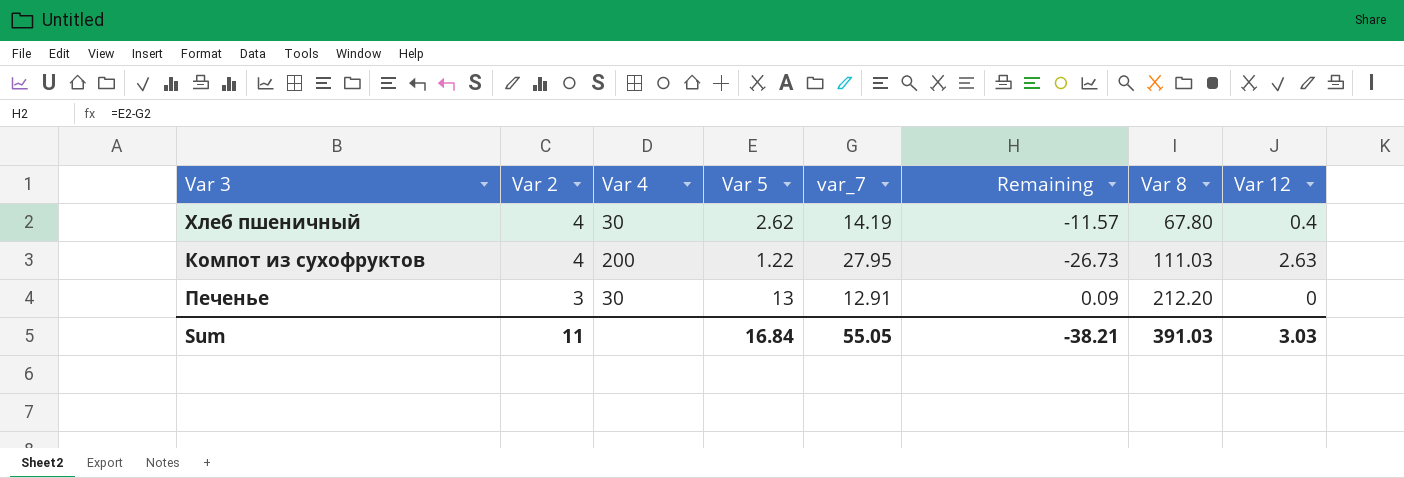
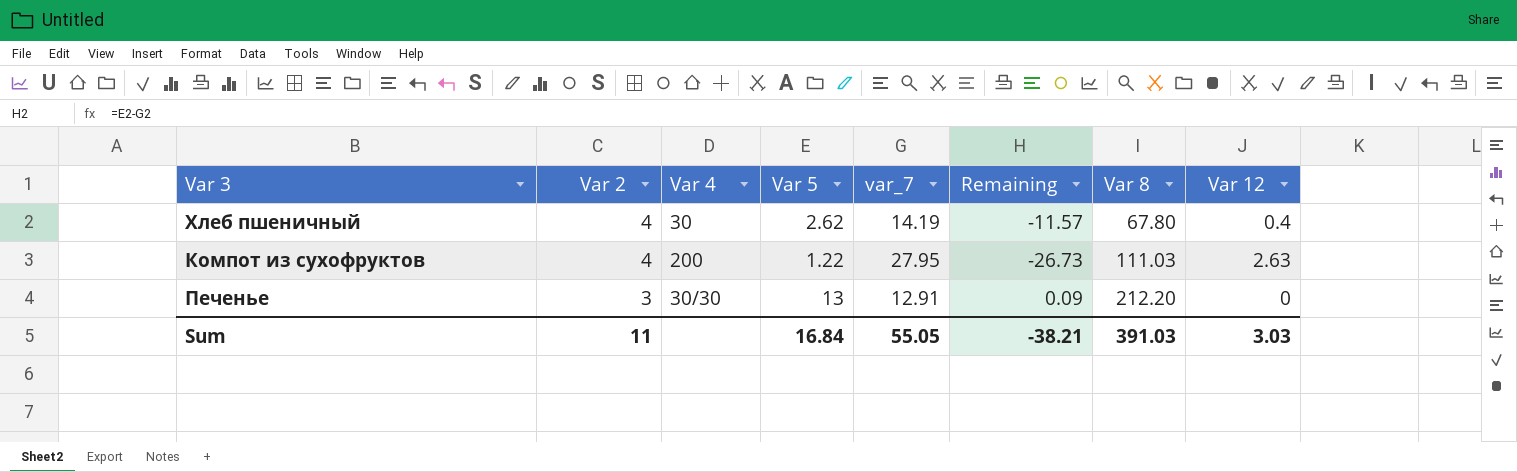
Печенье | Var 4: 30 -> 30/30

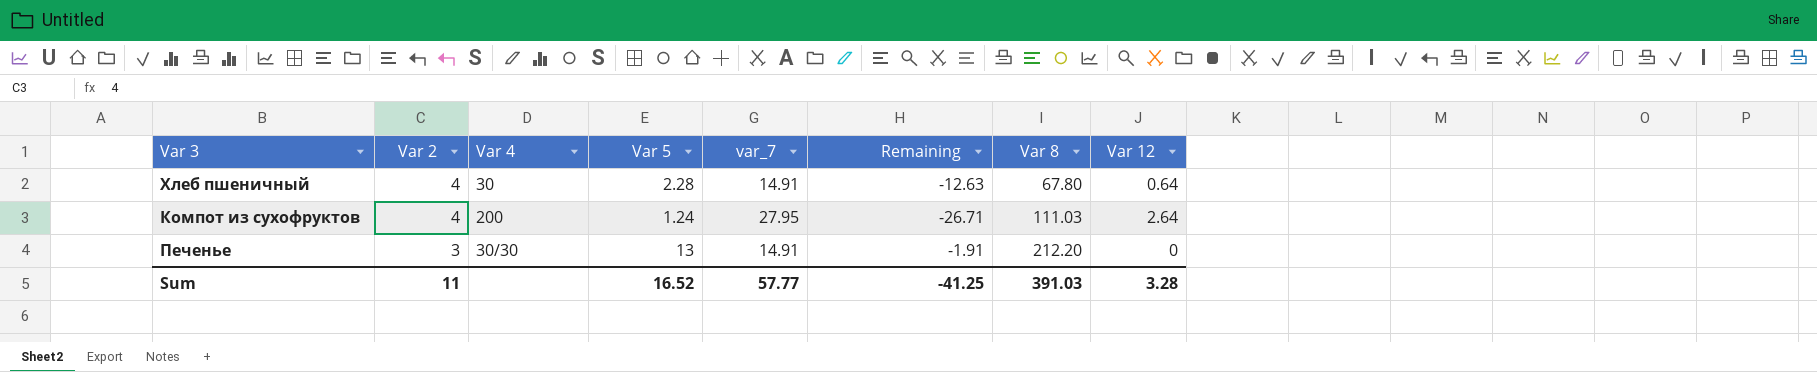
Хлеб пшеничный | Var 5: 2.62 -> 2.28
Хлеб пшеничный | var_7: 14.19 -> 14.91
Хлеб пшеничный | Remaining: -11.57 -> -12.63
Хлеб пшеничный | Var 12: 0.4 -> 0.64
Компот из сухофруктов | Var 5: 1.22 -> 1.24
Компот из сухофруктов | Remaining: -26.73 -> -26.71
Компот из сухофруктов | Var 12: 2.63 -> 2.64
Печенье | var_7: 12.91 -> 14.91
Печенье | Remaining: 0.09 -> -1.91
Sum | Var 5: 16.84 -> 16.52
Sum | var_7: 55.05 -> 57.77
Sum | Remaining: -38.21 -> -41.25
Sum | Var 12: 3.03 -> 3.28

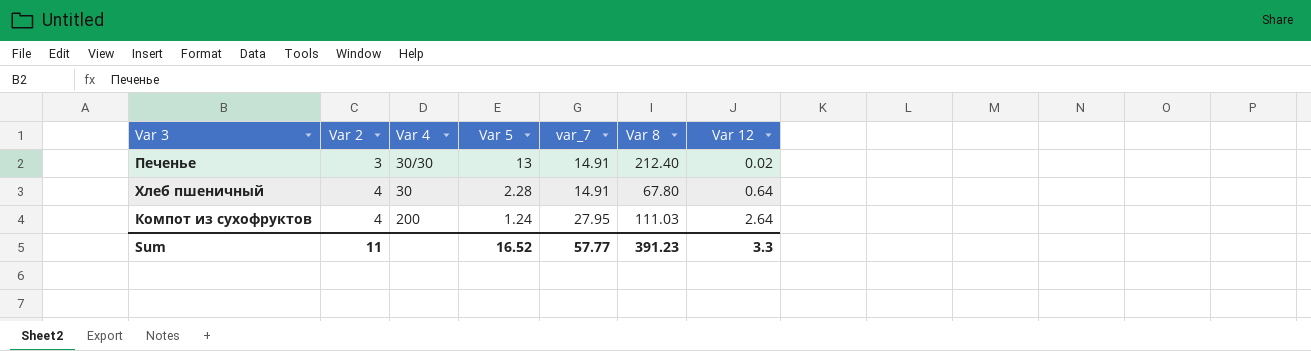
row order: Var 2 descending -> Var 2 ascending
column Remaining | formula: [Var 5] - [var_7] -> none
Печенье | Var 8: 212.20 -> 212.40
Печенье | Var 12: 0 -> 0.02
Sum | Var 8: 391.03 -> 391.23
Sum | Var 12: 3.28 -> 3.3

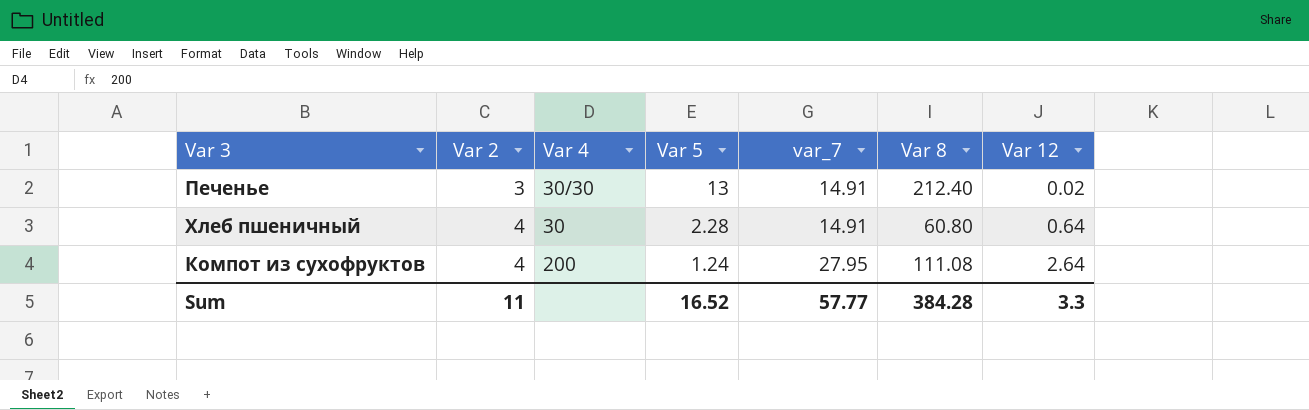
Хлеб пшеничный | Var 8: 67.80 -> 60.80
Компот из сухофруктов | Var 8: 111.03 -> 111.08
Sum | Var 8: 391.23 -> 384.28

